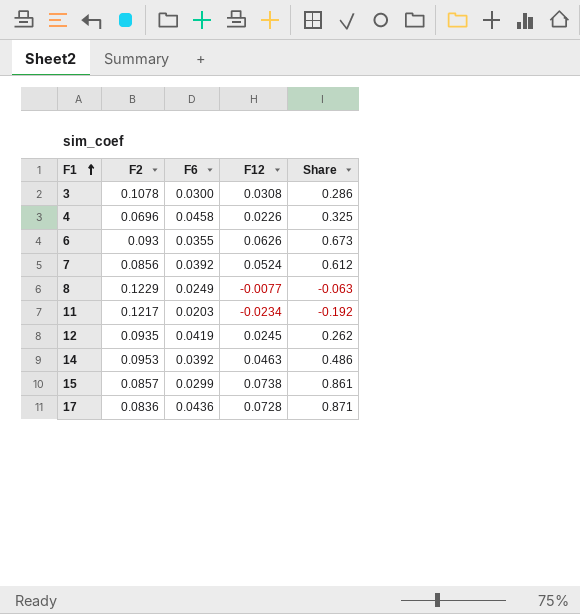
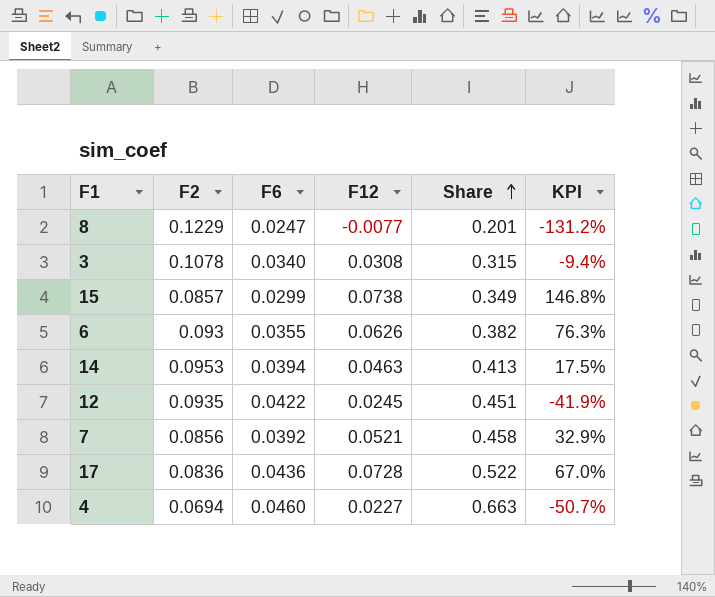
row order: F1 ascending -> Share ascending
column Share | formula: [F12] / [F2] -> [F6] / [F2]
column KPI | formula: none -> ([F12] - [F6]) / [F6]
row 11: 0.1217 | 0.0203 | -0.0234 | -0.192 -> none
8 | F6: 0.0249 -> 0.0247
3 | F6: 0.0300 -> 0.0340
14 | F6: 0.0392 -> 0.0394
12 | F6: 0.0419 -> 0.0422
7 | F12: 0.0524 -> 0.0521
4 | F2: 0.0696 -> 0.0694
4 | F6: 0.0458 -> 0.0460
4 | F12: 0.0226 -> 0.0227

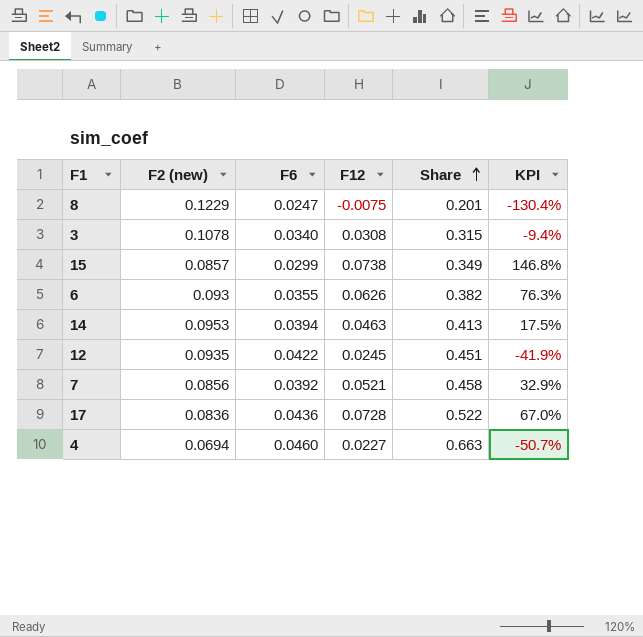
column name: F2 -> F2 (new)
8 | F12: -0.0077 -> -0.0075
8 | KPI: -131.2% -> -130.4%

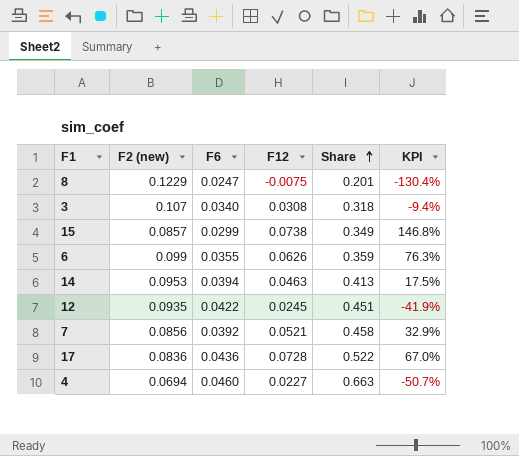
3 | F2 (new): 0.1078 -> 0.107
3 | Share: 0.315 -> 0.318
6 | F2 (new): 0.093 -> 0.099
6 | Share: 0.382 -> 0.359

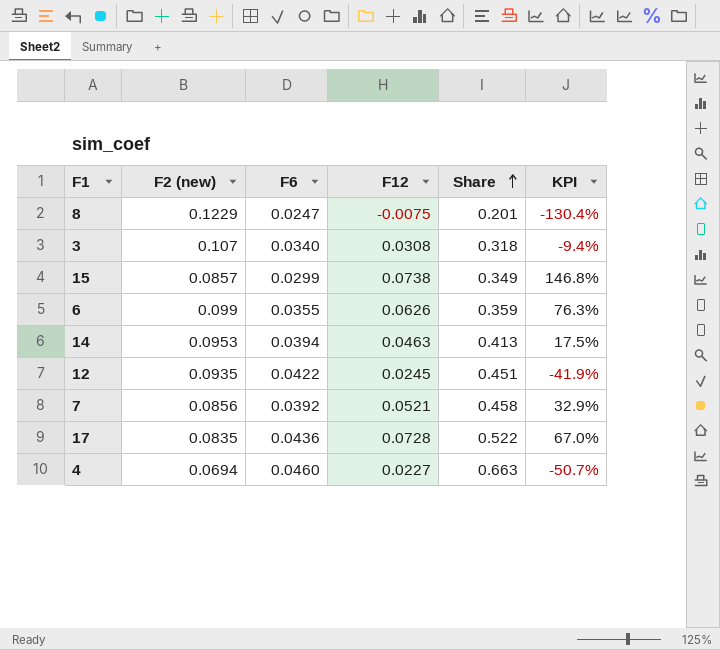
17 | F2 (new): 0.0836 -> 0.0835

